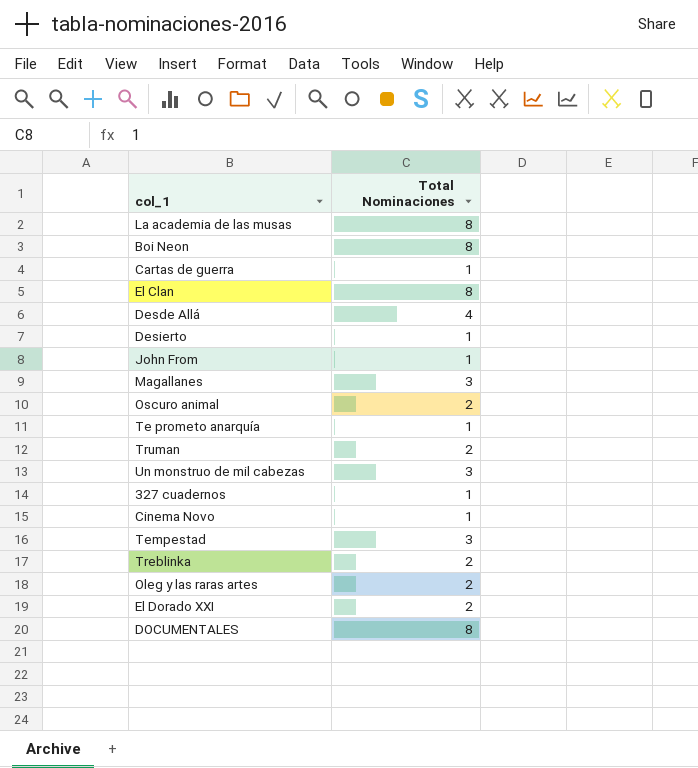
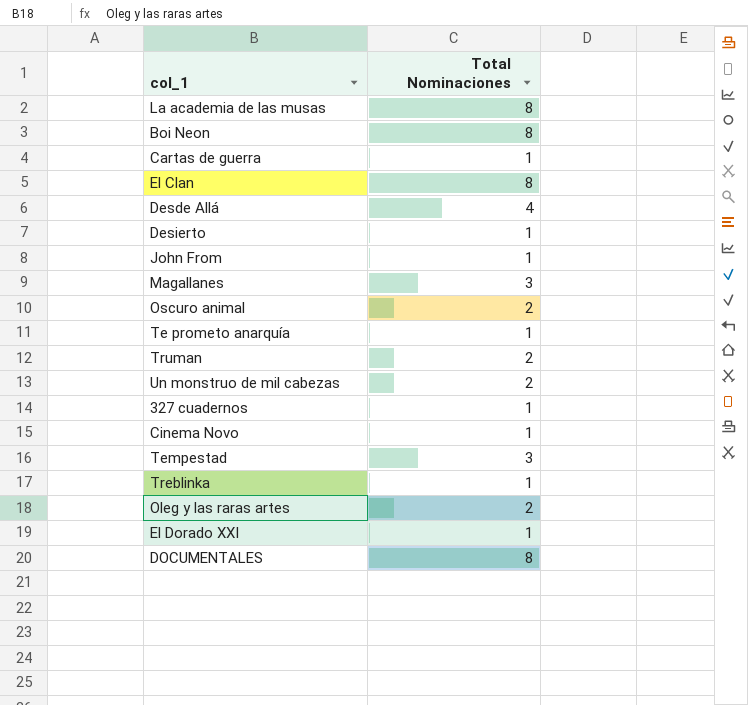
Un monstruo de mil cabezas | Total Nominaciones: 3 -> 2
Treblinka | Total Nominaciones: 2 -> 1
El Dorado XXI | Total Nominaciones: 2 -> 1

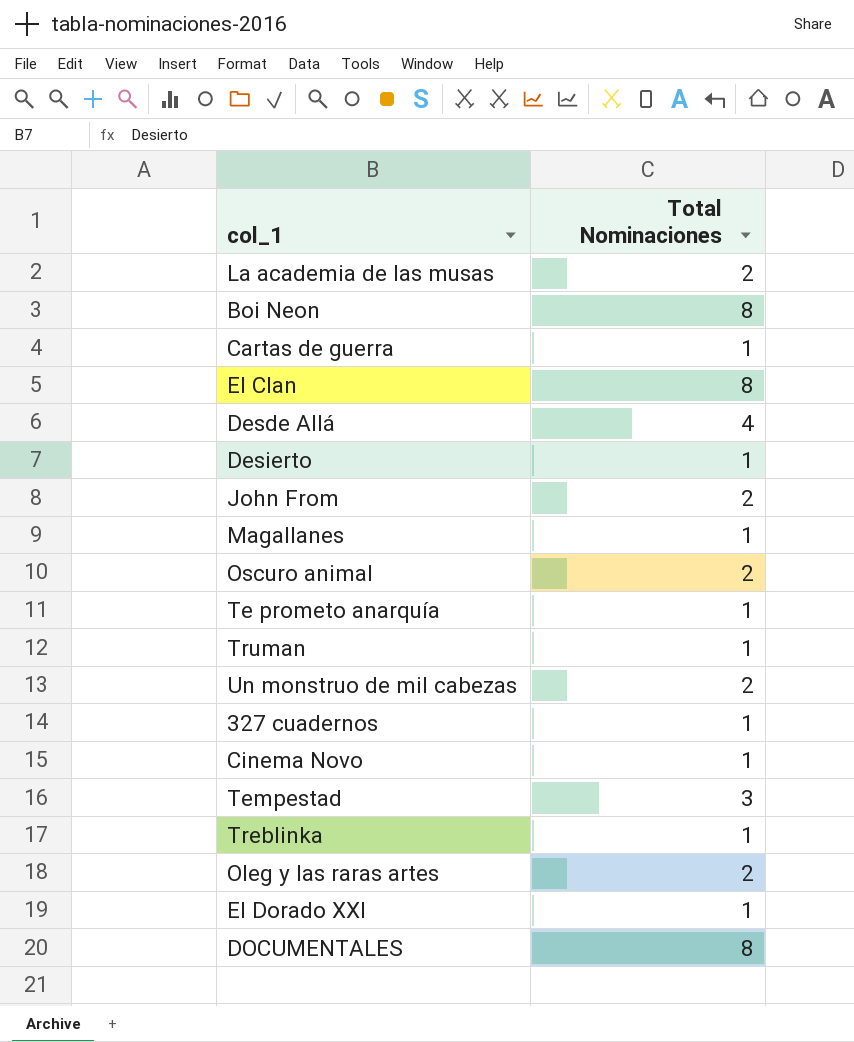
La academia de las musas | Total Nominaciones: 8 -> 2
John From | Total Nominaciones: 1 -> 2
Magallanes | Total Nominaciones: 3 -> 1
Truman | Total Nominaciones: 2 -> 1

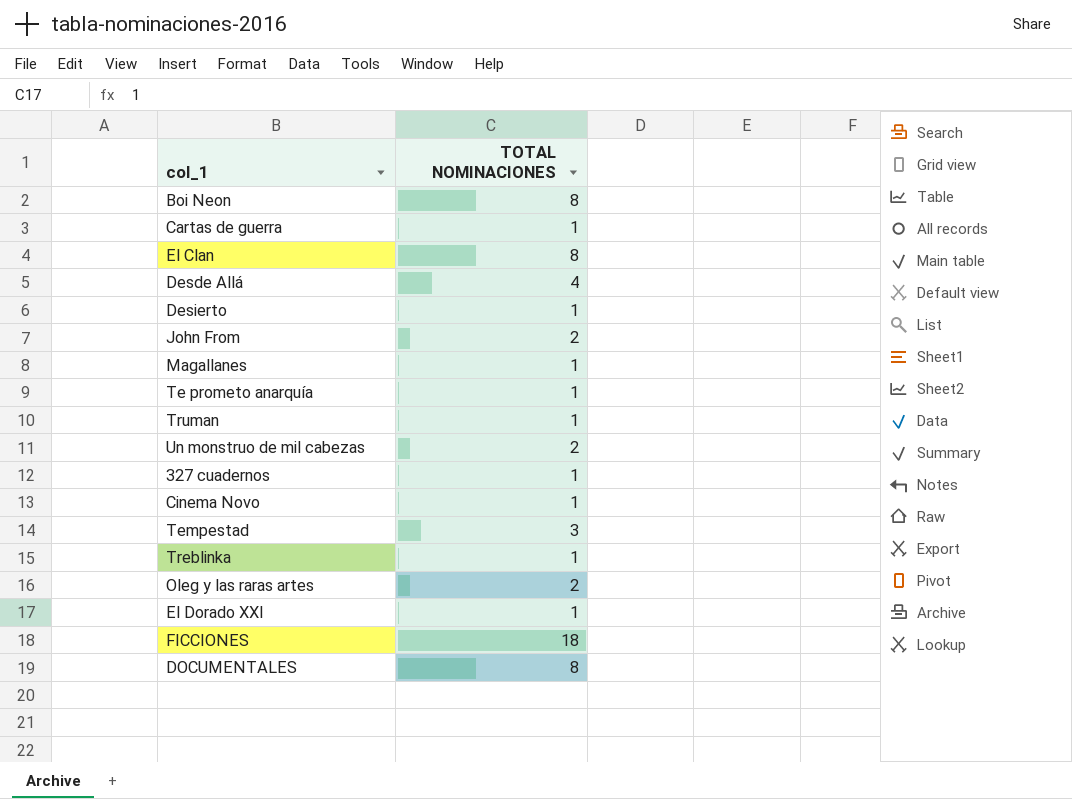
column name: Total Nominaciones -> TOTAL NOMINACIONES
row La academia de las musas: 2 -> none
row Oscuro animal: 2 -> none
row FICCIONES: none -> 18

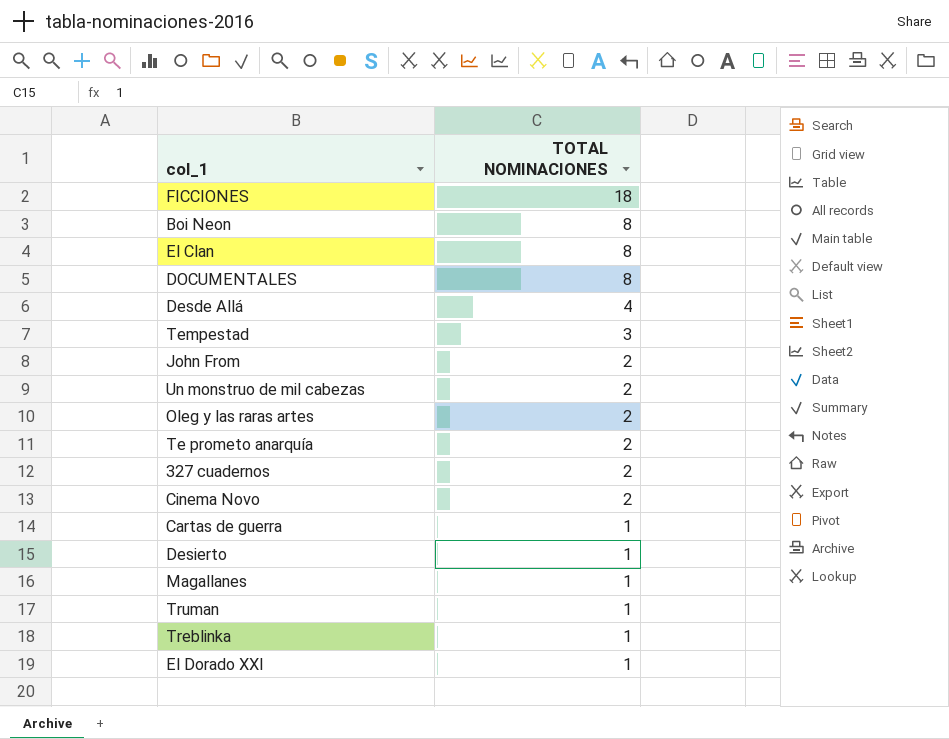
row order: none -> TOTAL NOMINACIONES descending
Te prometo anarquía | TOTAL NOMINACIONES: 1 -> 2
327 cuadernos | TOTAL NOMINACIONES: 1 -> 2
Cinema Novo | TOTAL NOMINACIONES: 1 -> 2

